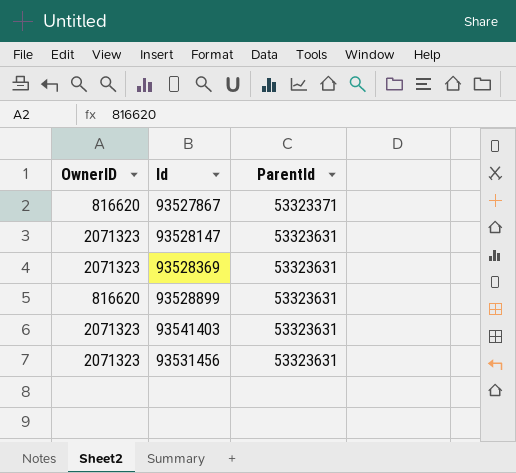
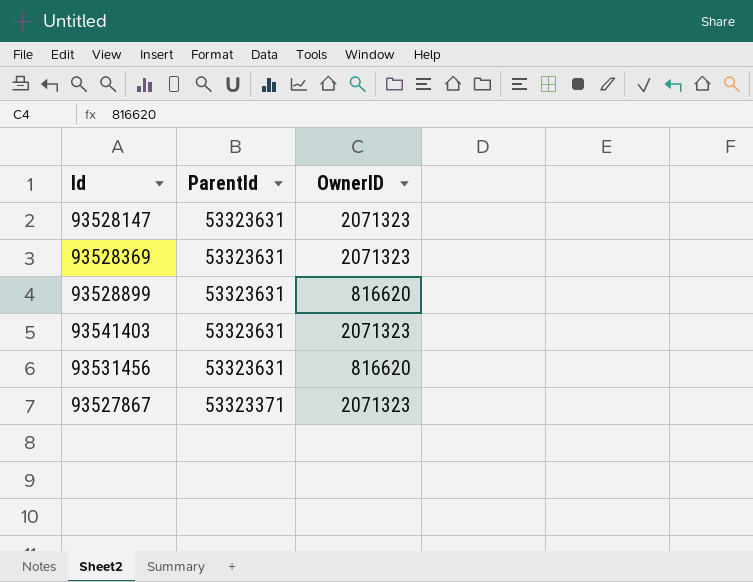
row order: ParentId ascending -> ParentId descending
column OwnerID | position: 1 -> 3
93531456 | OwnerID: 2071323 -> 816620
93527867 | OwnerID: 816620 -> 2071323

